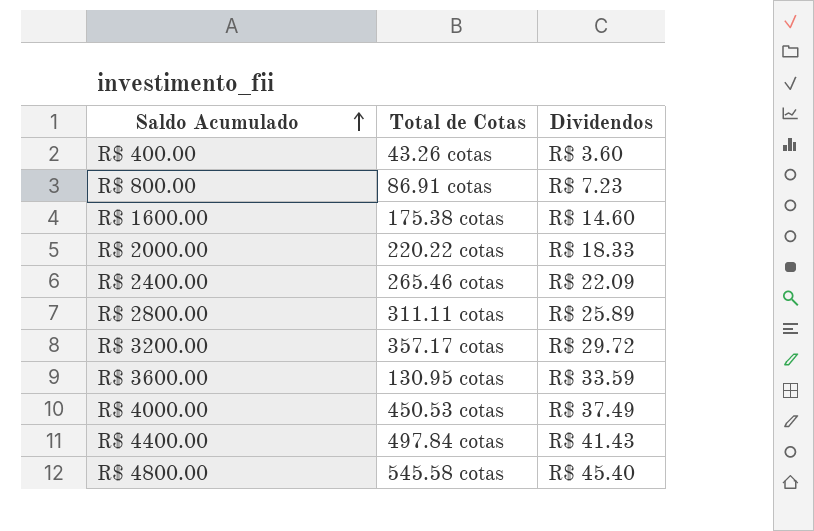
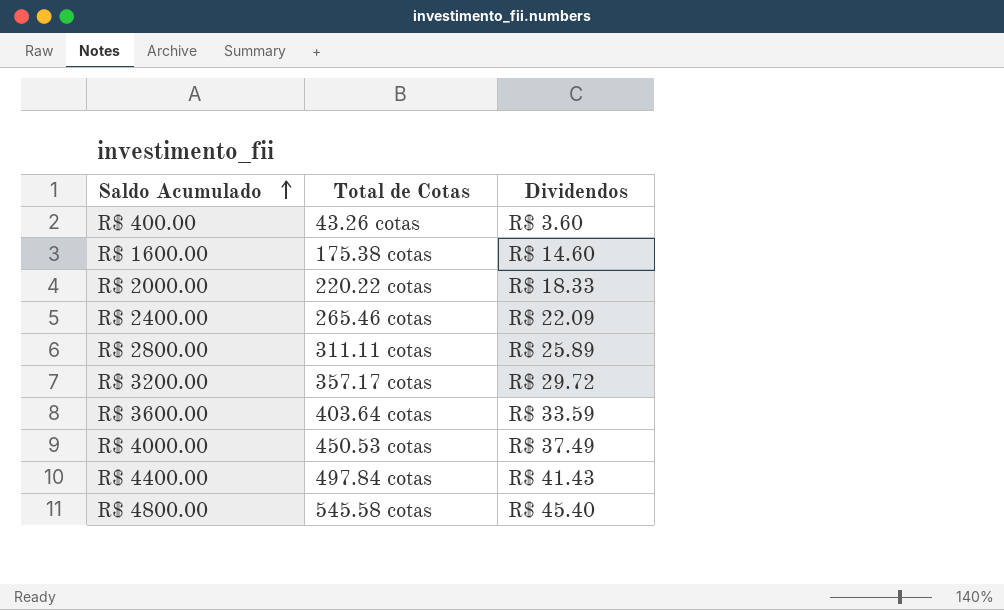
row R$ 800.00: 86.91 cotas | R$ 7.23 -> none
R$ 3600.00 | Total de Cotas: 130.95 cotas -> 403.64 cotas

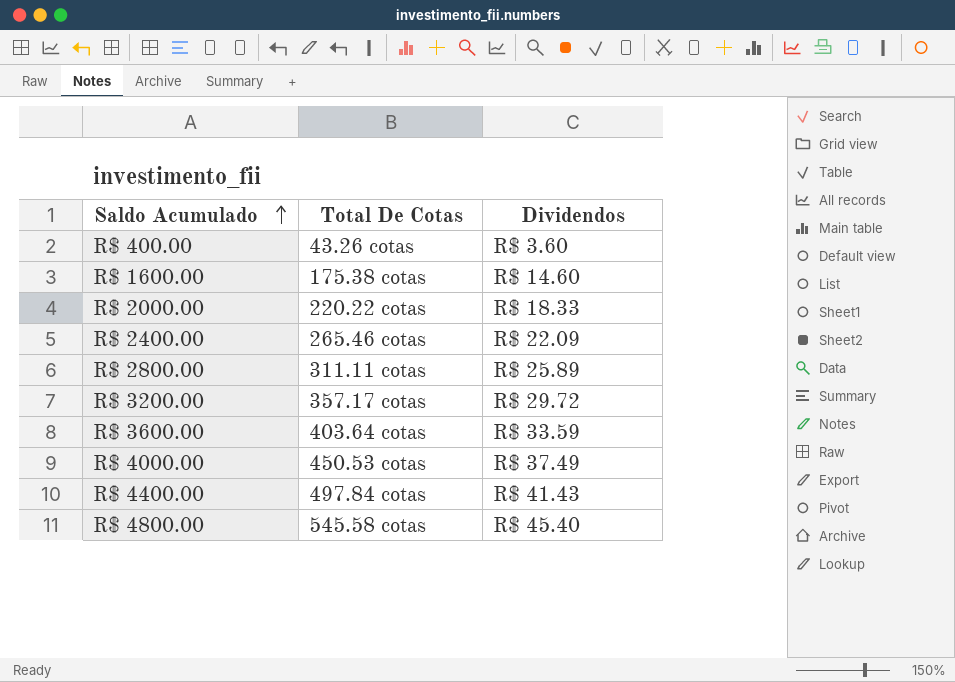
column name: Total de Cotas -> Total De Cotas

